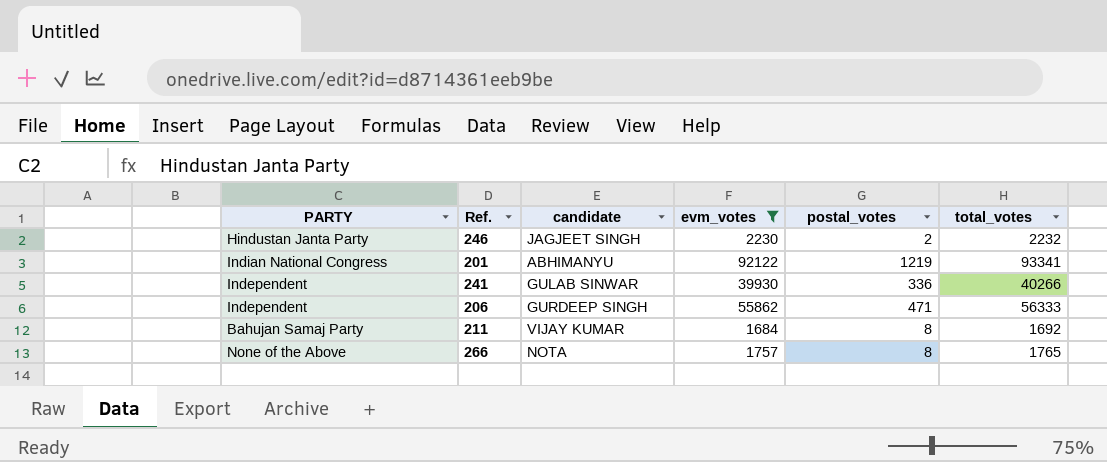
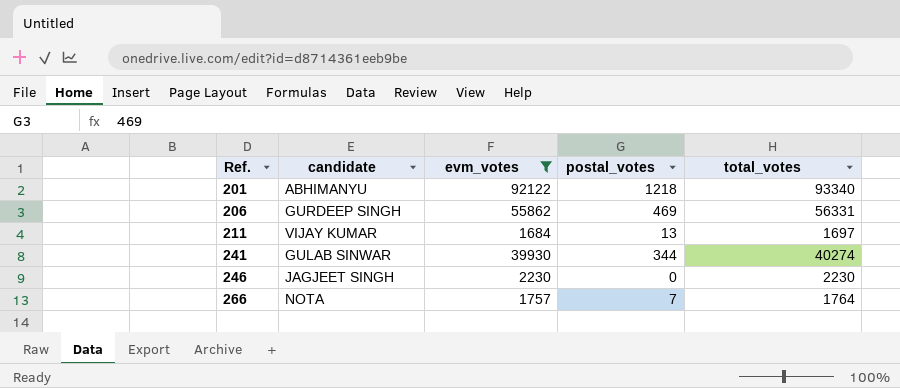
row order: none -> Ref. ascending
column PARTY | position: 1 -> none
201 | postal_votes: 1219 -> 1218
201 | total_votes: 93341 -> 93340
206 | postal_votes: 471 -> 469
206 | total_votes: 56333 -> 56331
211 | postal_votes: 8 -> 13
211 | total_votes: 1692 -> 1697
241 | postal_votes: 336 -> 344
241 | total_votes: 40266 -> 40274
246 | postal_votes: 2 -> 0
246 | total_votes: 2232 -> 2230
266 | postal_votes: 8 -> 7
266 | total_votes: 1765 -> 1764

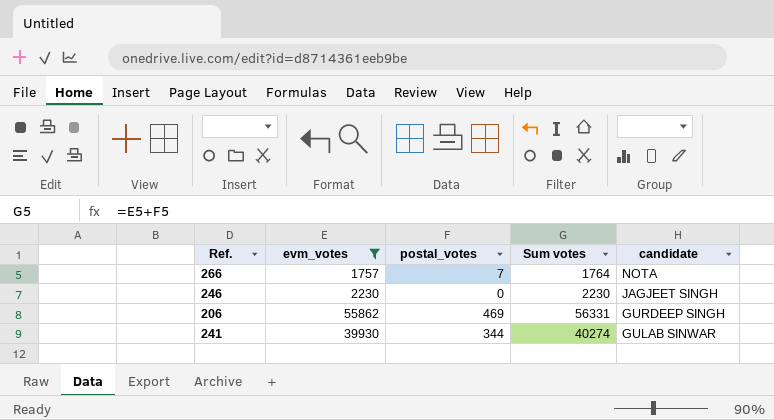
row order: Ref. ascending -> candidate descending
column name: total_votes -> Sum votes
column candidate | position: 2 -> 5
row 201: ABHIMANYU | 92122 | 1218 | 93340 -> none
row 211: VIJAY KUMAR | 1684 | 13 | 1697 -> none

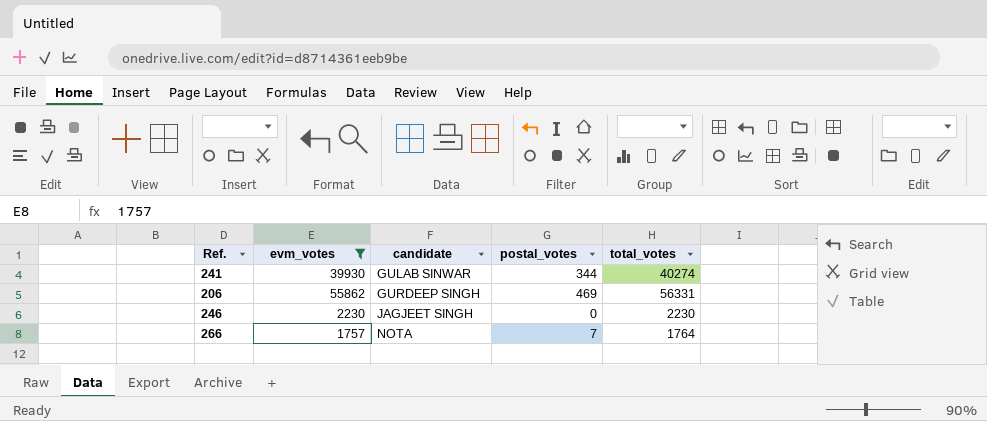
row order: candidate descending -> candidate ascending
column candidate | position: 5 -> 3
column name: Sum votes -> total_votes

